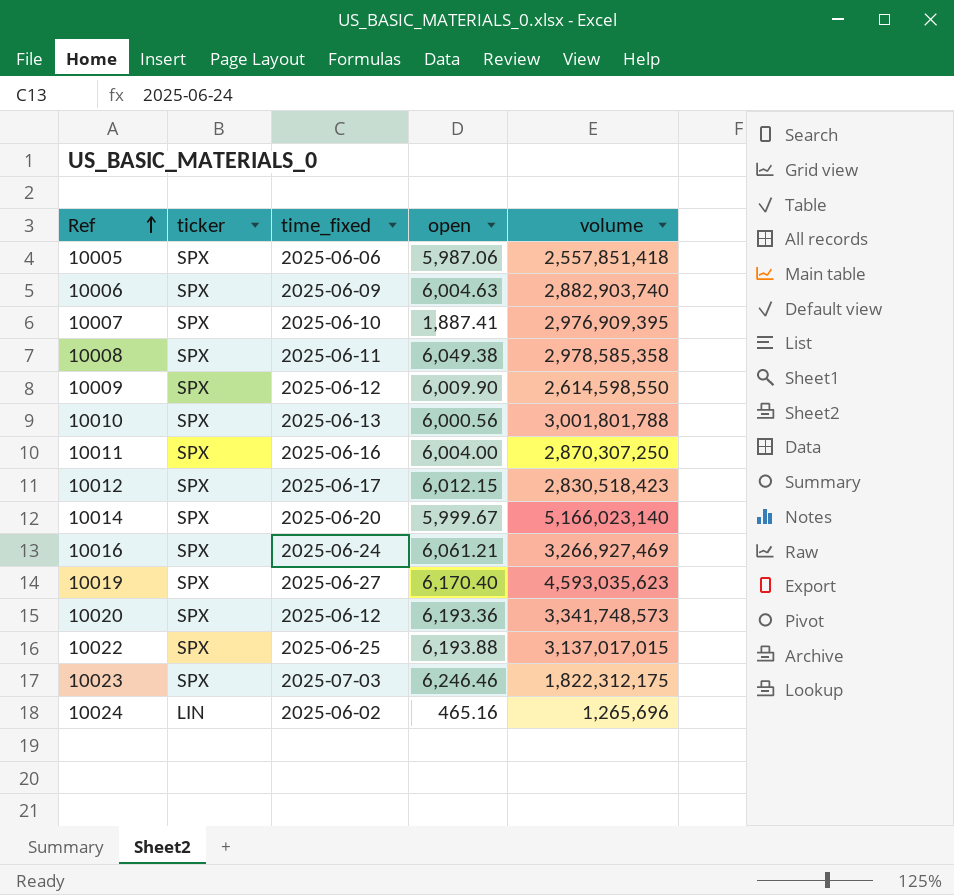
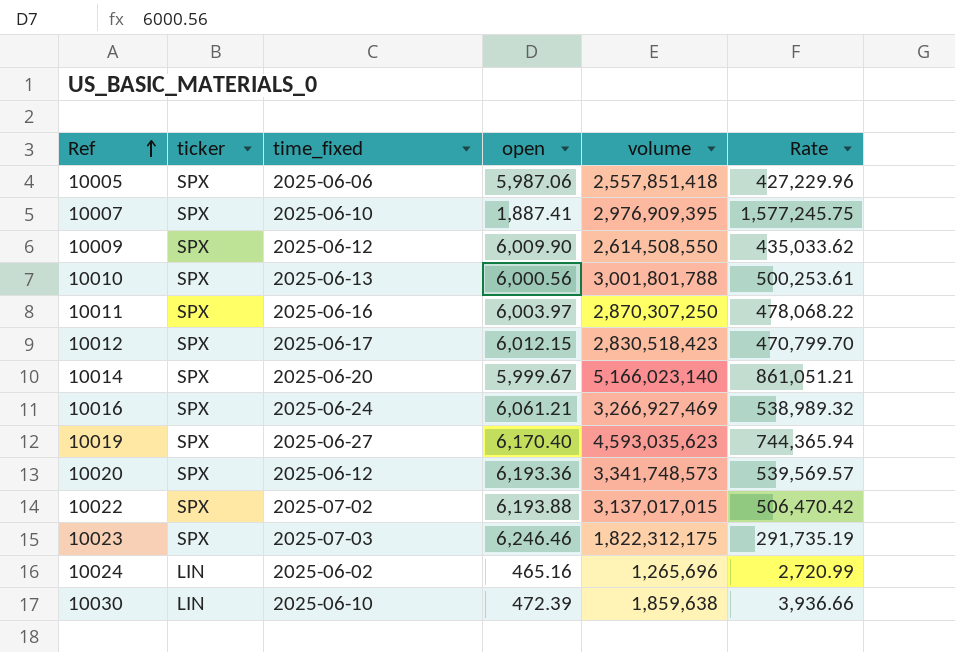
column Rate | formula: none -> [volume] / [open]
row 10006: SPX | 2025-06-09 | 6,004.63 | 2,882,903,740 -> none
row 10008: SPX | 2025-06-11 | 6,049.38 | 2,978,585,358 -> none
10009 | volume: 2,614,598,550 -> 2,614,508,550
10011 | open: 6,004.00 -> 6,003.97
10022 | time_fixed: 2025-06-25 -> 2025-07-02
row 10030: none -> LIN | 2025-06-10 | 472.39 | 1,859,638 | 3,936.66

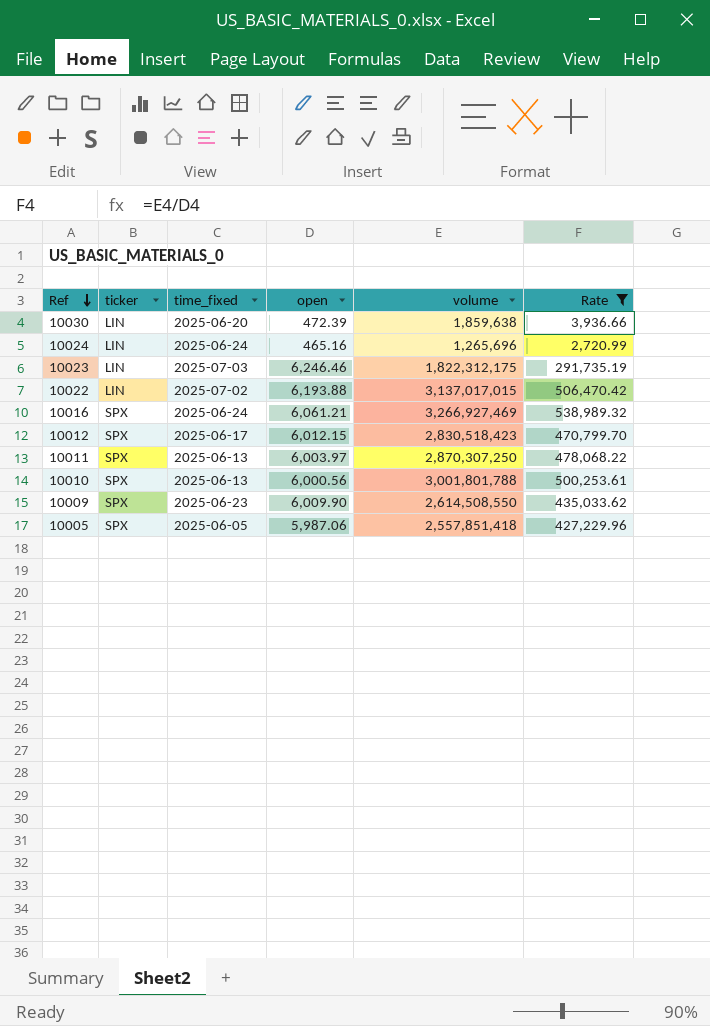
filter: none -> Rate <= 538,989.32
row order: Ref ascending -> Ref descending
10030 | time_fixed: 2025-06-10 -> 2025-06-20
10024 | time_fixed: 2025-06-02 -> 2025-06-24
10023 | ticker: SPX -> LIN
10022 | ticker: SPX -> LIN
10011 | time_fixed: 2025-06-16 -> 2025-06-13
10009 | time_fixed: 2025-06-12 -> 2025-06-23
10005 | time_fixed: 2025-06-06 -> 2025-06-05

